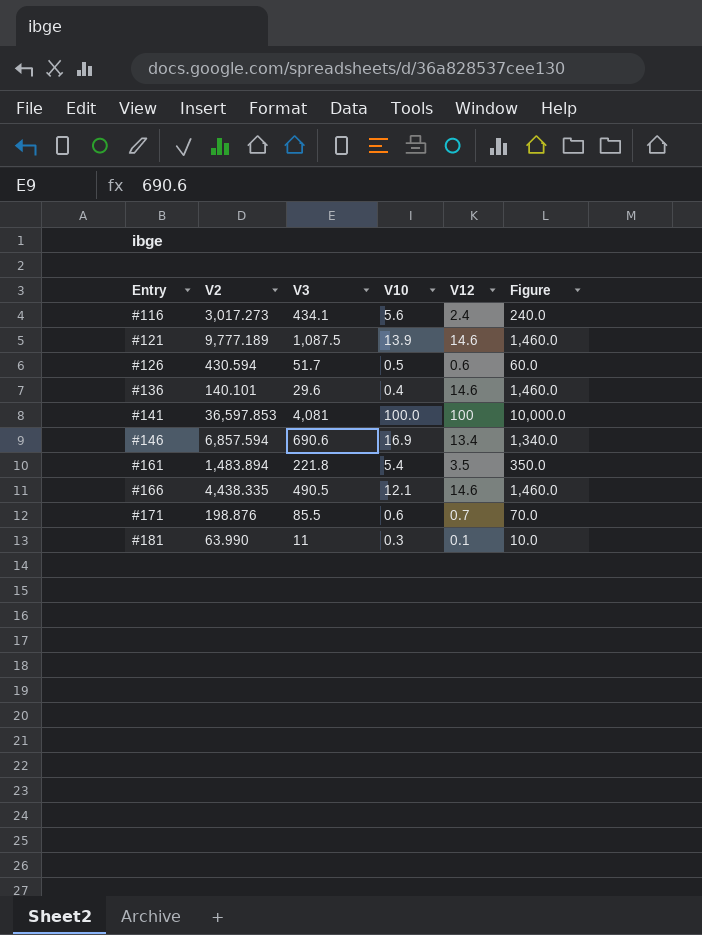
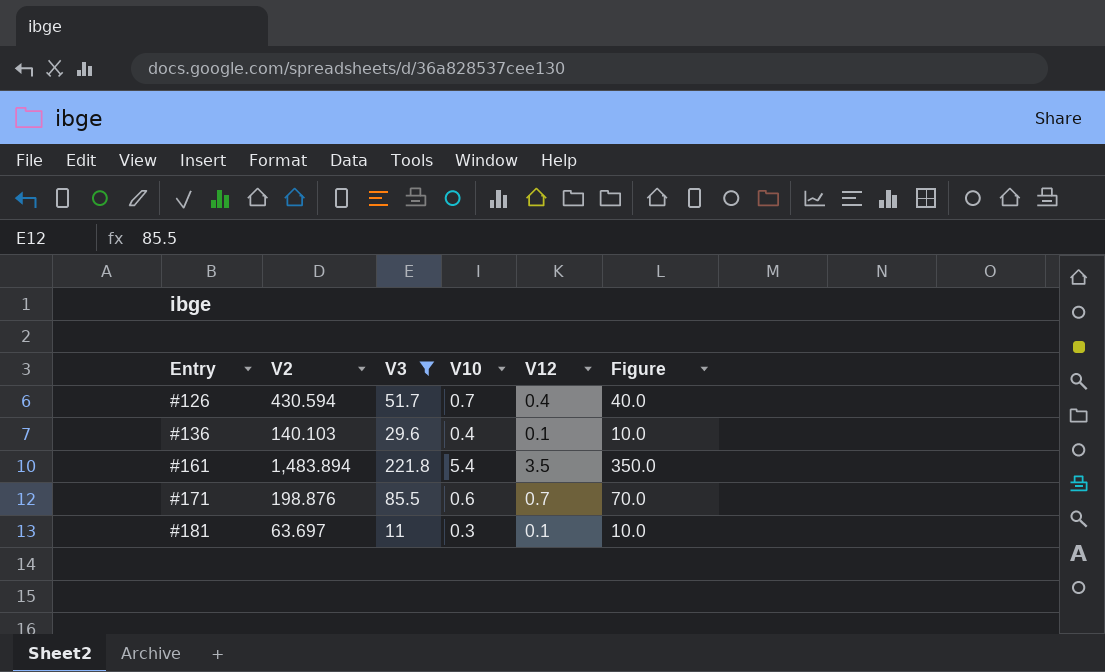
filter: none -> V3 <= 221.8
#126 | V10: 0.5 -> 0.7
#126 | V12: 0.6 -> 0.4
#126 | Figure: 60.0 -> 40.0
#136 | V2: 140.101 -> 140.103
#136 | V12: 14.6 -> 0.1
#136 | Figure: 1,460.0 -> 10.0
#181 | V2: 63.990 -> 63.697

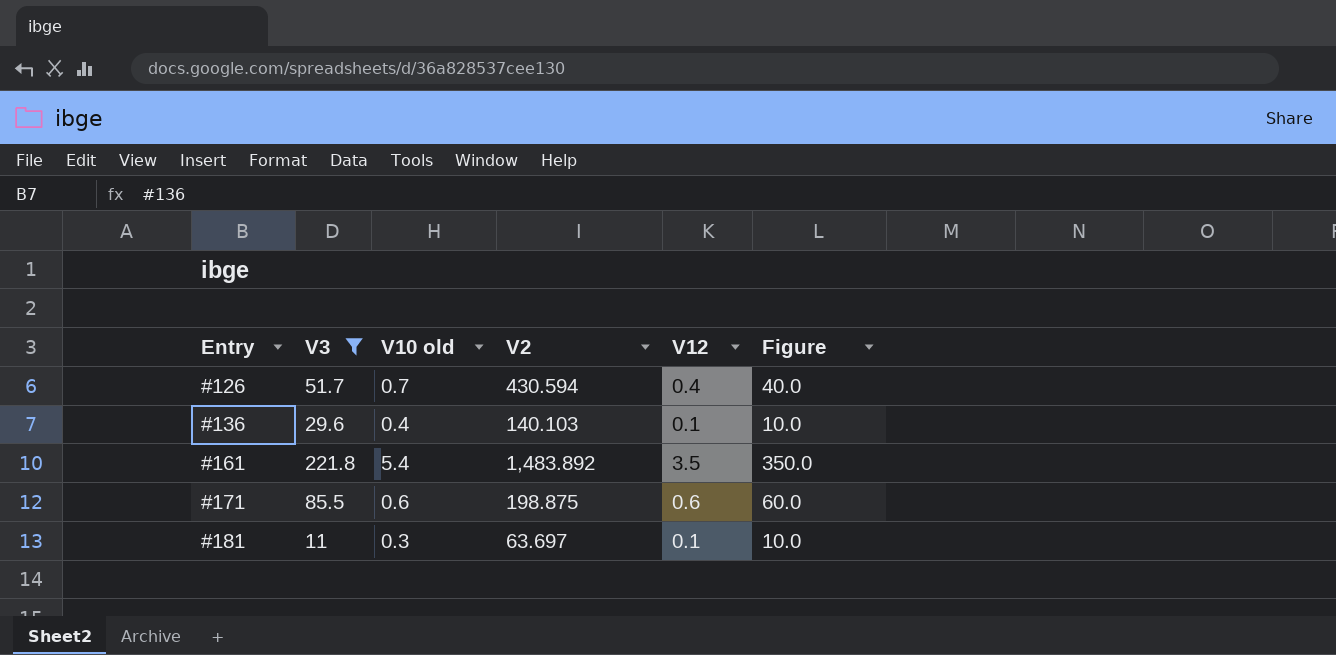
column name: V10 -> V10 old
column V2 | position: 2 -> 4
#161 | V2: 1,483.894 -> 1,483.892
#171 | V2: 198.876 -> 198.875
#171 | V12: 0.7 -> 0.6
#171 | Figure: 70.0 -> 60.0

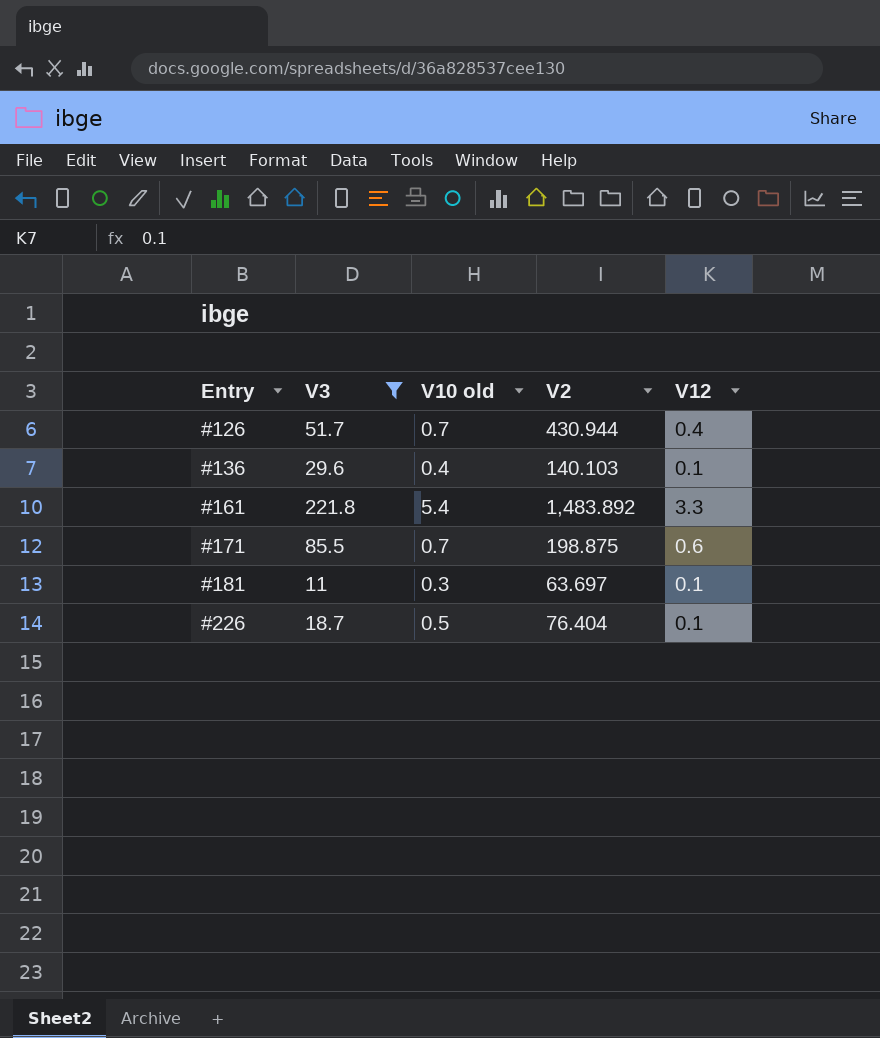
column Figure | formula: [V12] * 100 -> none
#126 | V2: 430.594 -> 430.944
#161 | V12: 3.5 -> 3.3
#171 | V10 old: 0.6 -> 0.7
row #226: none -> 18.7 | 0.5 | 76.404 | 0.1

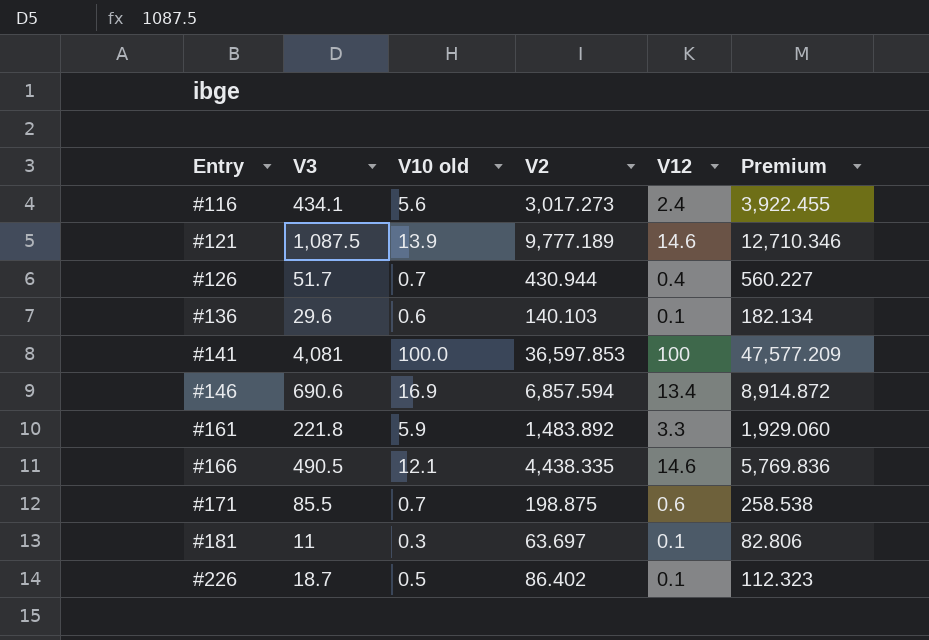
filter: V3 <= 221.8 -> none
column Premium | formula: none -> [V2] * 1.3
#136 | V10 old: 0.4 -> 0.6
#161 | V10 old: 5.4 -> 5.9
#226 | V2: 76.404 -> 86.402

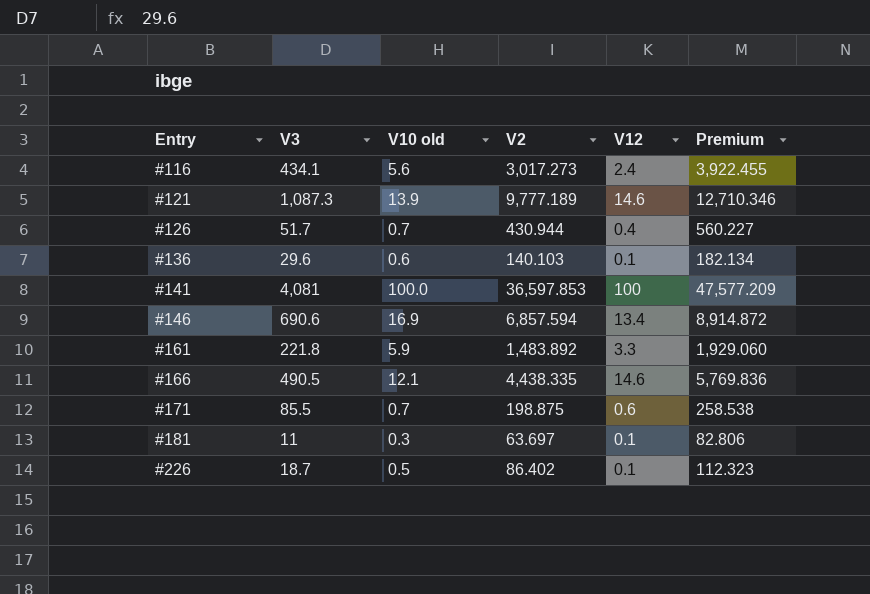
#121 | V3: 1,087.5 -> 1,087.3

